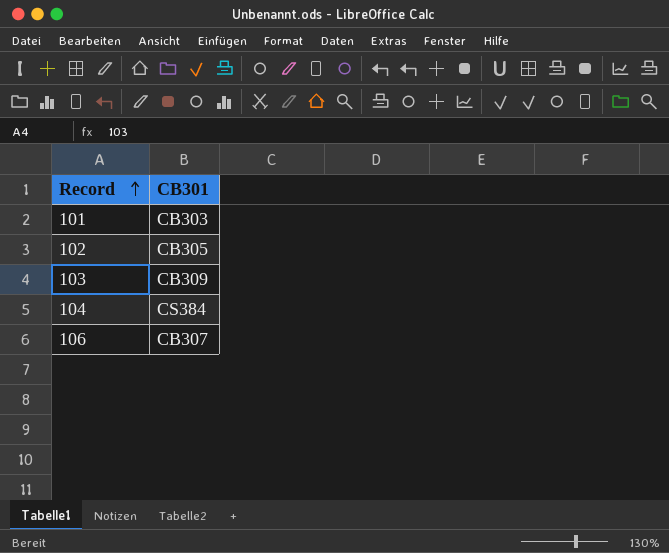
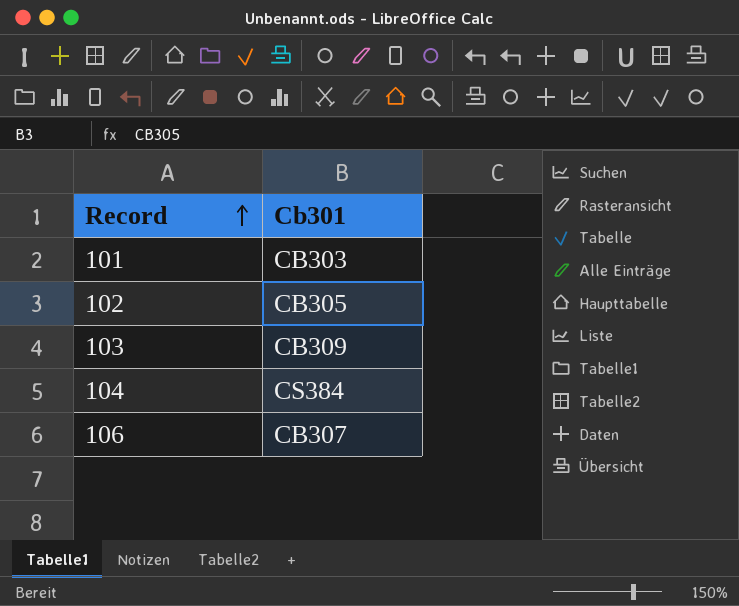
column name: CB301 -> Cb301

